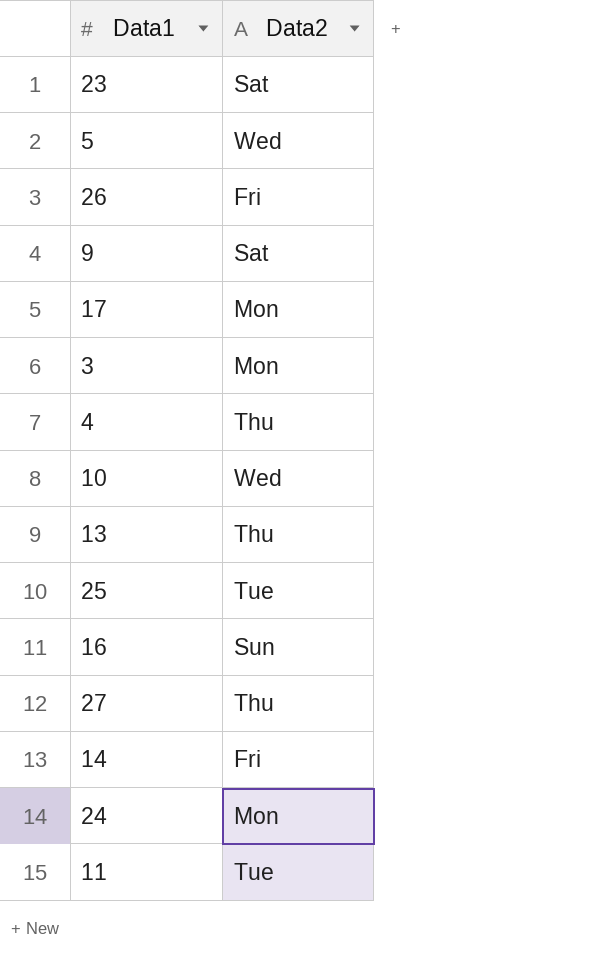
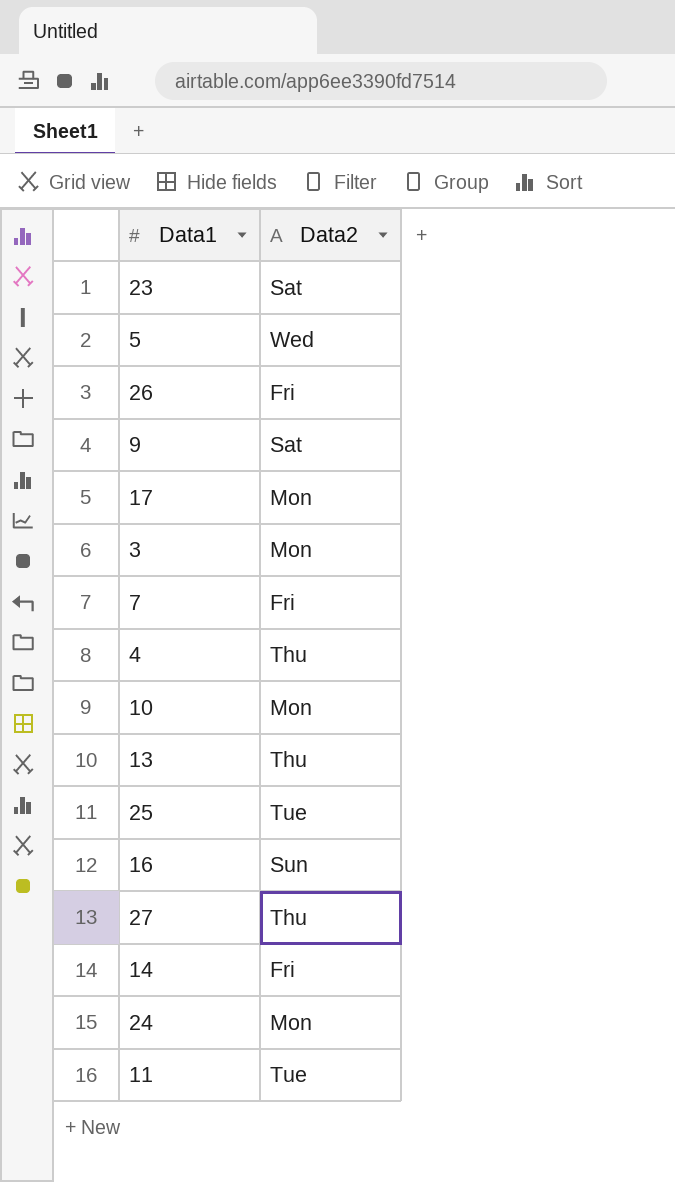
row 7: none -> Fri
10 | Data2: Wed -> Mon

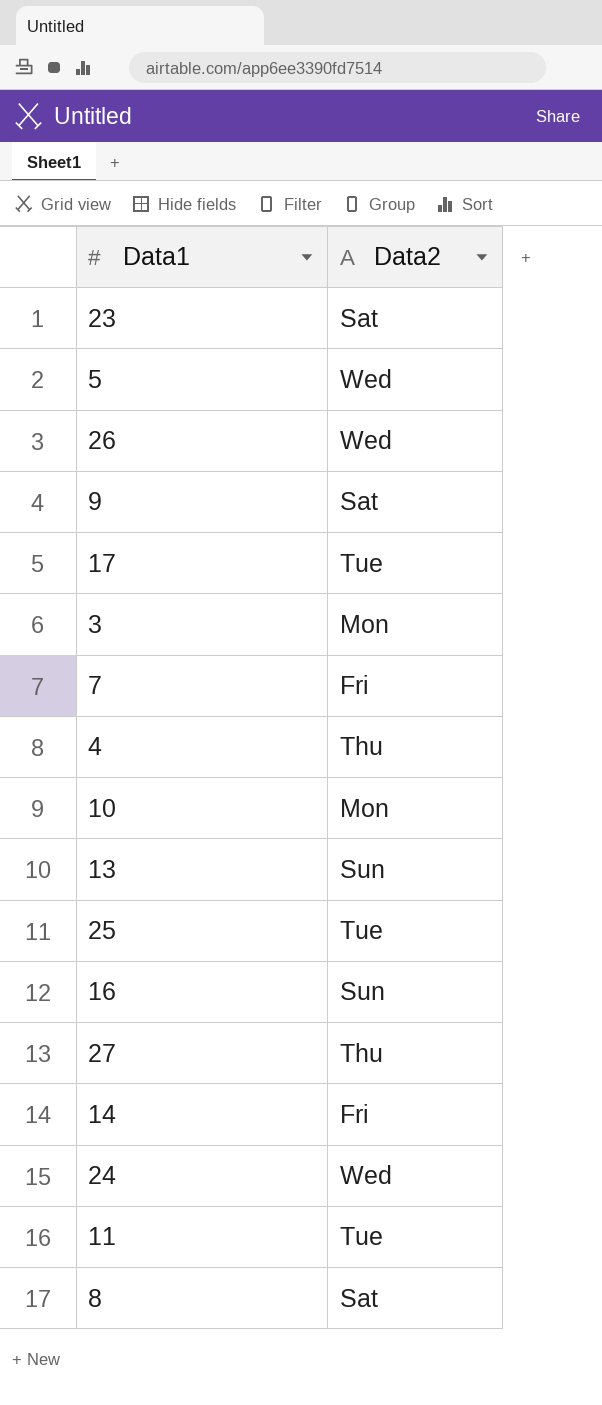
26 | Data2: Fri -> Wed
17 | Data2: Mon -> Tue
13 | Data2: Thu -> Sun
24 | Data2: Mon -> Wed
row 8: none -> Sat

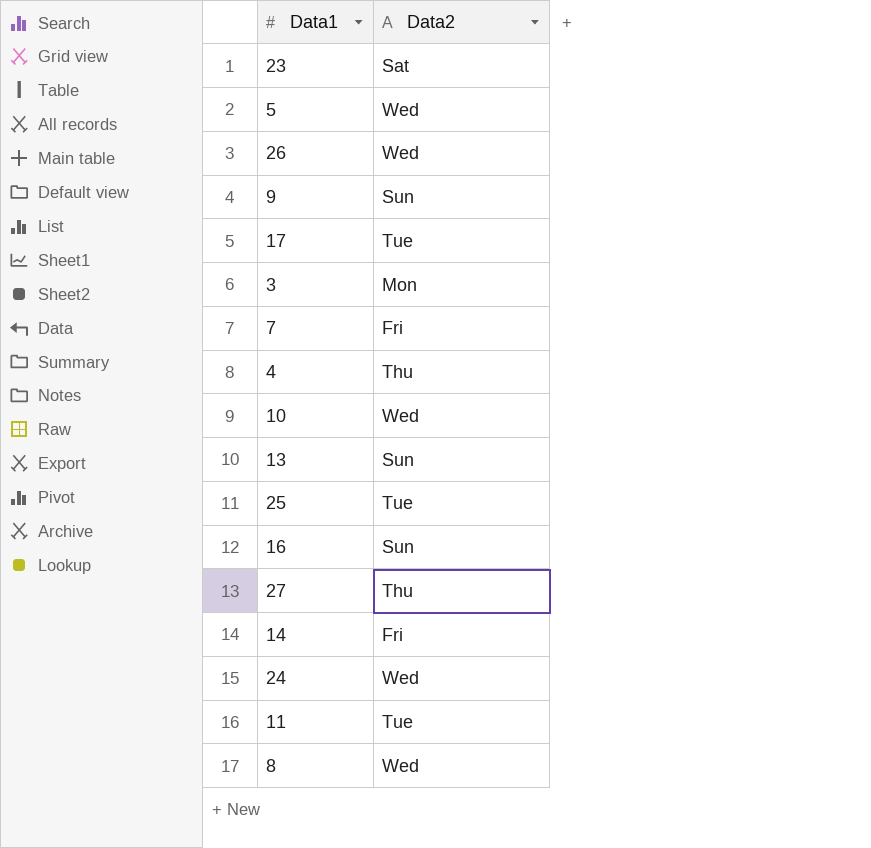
9 | Data2: Sat -> Sun
10 | Data2: Mon -> Wed
8 | Data2: Sat -> Wed

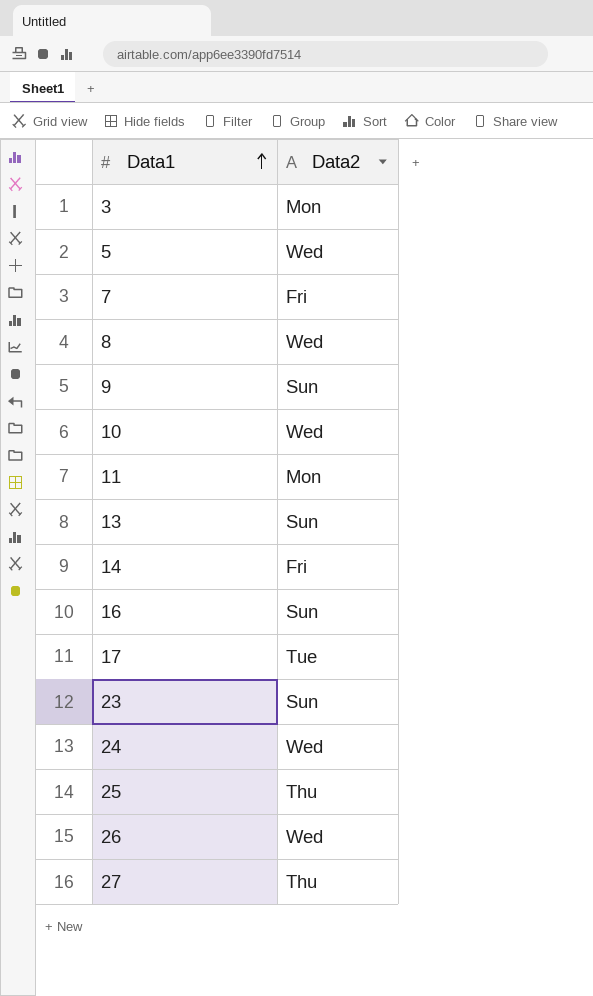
row order: none -> Data1 ascending
row 4: Thu -> none
11 | Data2: Tue -> Mon
23 | Data2: Sat -> Sun
25 | Data2: Tue -> Thu

